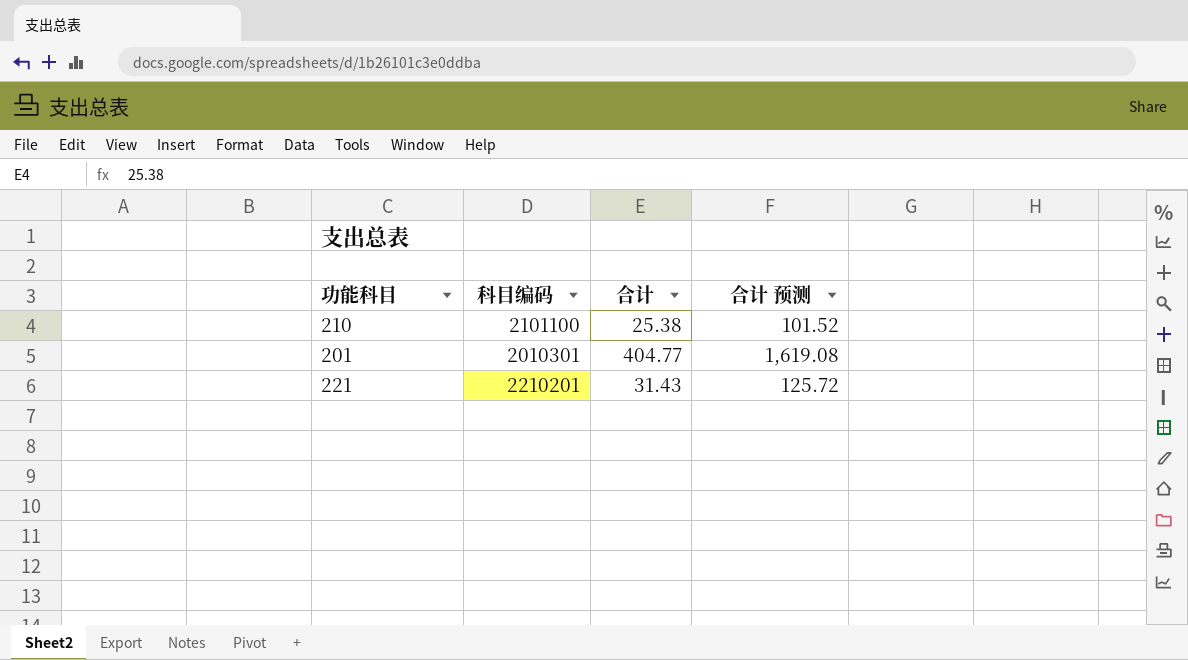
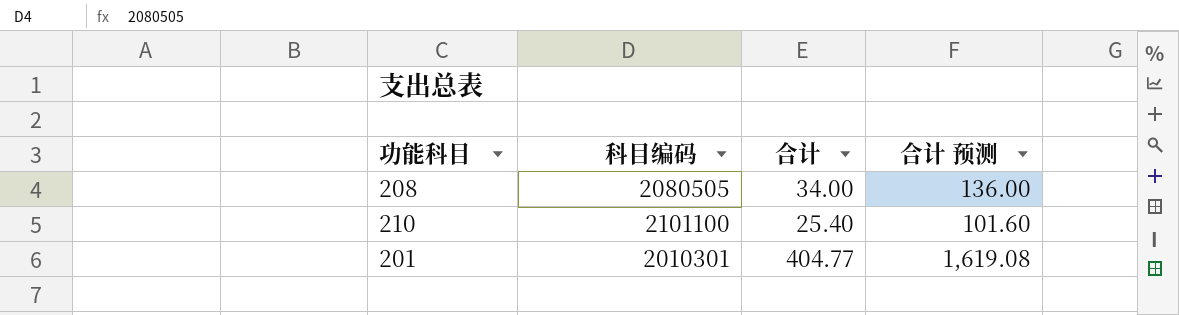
row 221: 2210201 | 31.43 | 125.72 -> none
row 208: none -> 2080505 | 34.00 | 136.00
210 | 合计: 25.38 -> 25.40
210 | 合计 预测: 101.52 -> 101.60

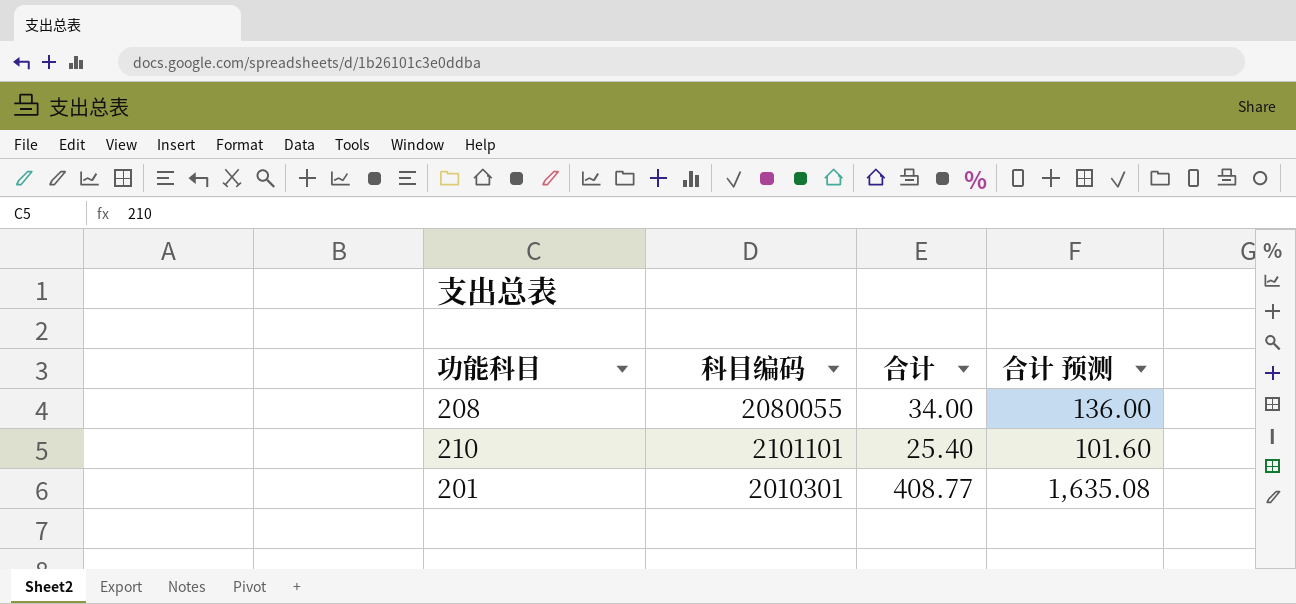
208 | 科目编码: 2080505 -> 2080055
210 | 科目编码: 2101100 -> 2101101
201 | 合计: 404.77 -> 408.77
201 | 合计 预测: 1,619.08 -> 1,635.08

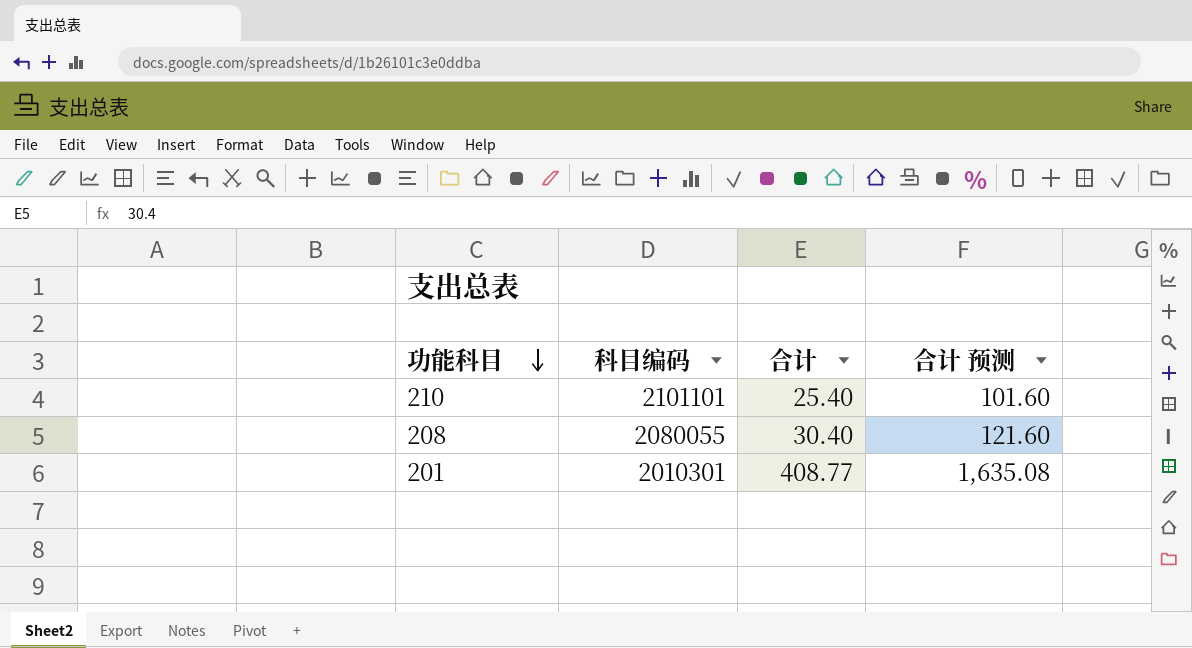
row order: none -> 功能科目 descending
208 | 合计: 34.00 -> 30.40
208 | 合计 预测: 136.00 -> 121.60

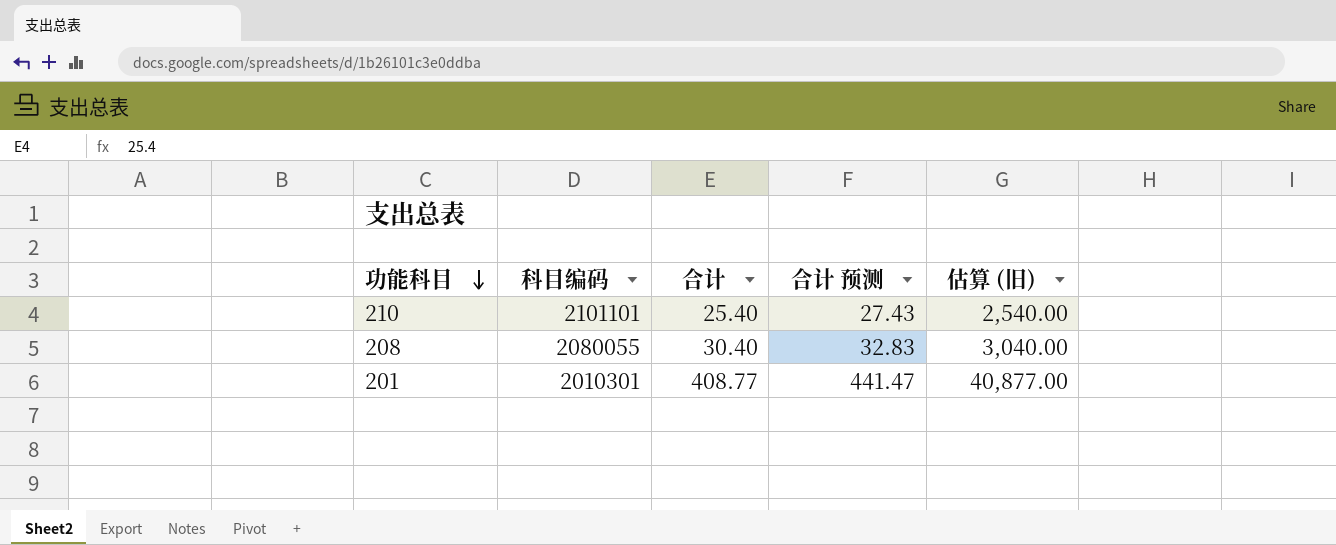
column 合计 预测 | formula: [合计] * 4 -> [合计] * 1.08
column 估算 (旧) | formula: none -> [合计] * 100

